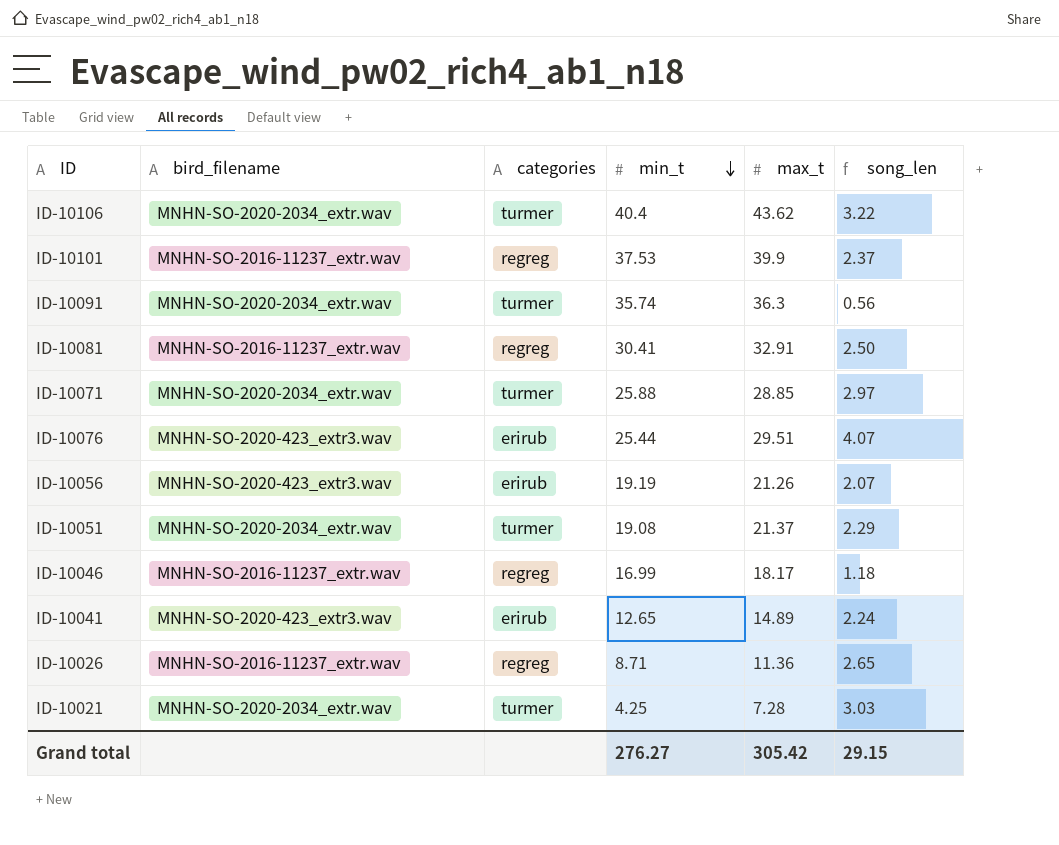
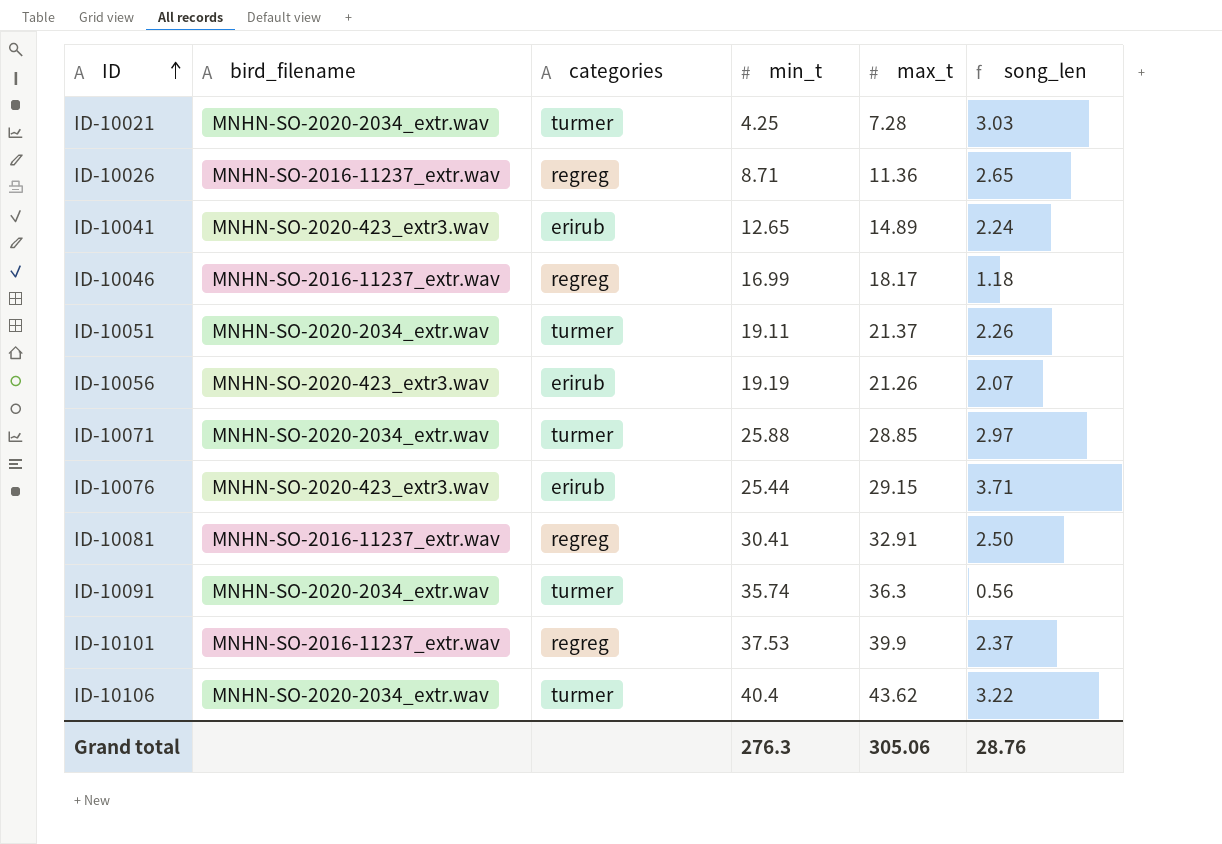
row order: min_t descending -> ID ascending
ID-10051 | min_t: 19.08 -> 19.11
ID-10051 | song_len: 2.29 -> 2.26
ID-10076 | max_t: 29.51 -> 29.15
ID-10076 | song_len: 4.07 -> 3.71
Grand total | min_t: 276.27 -> 276.3
Grand total | max_t: 305.42 -> 305.06
Grand total | song_len: 29.15 -> 28.76

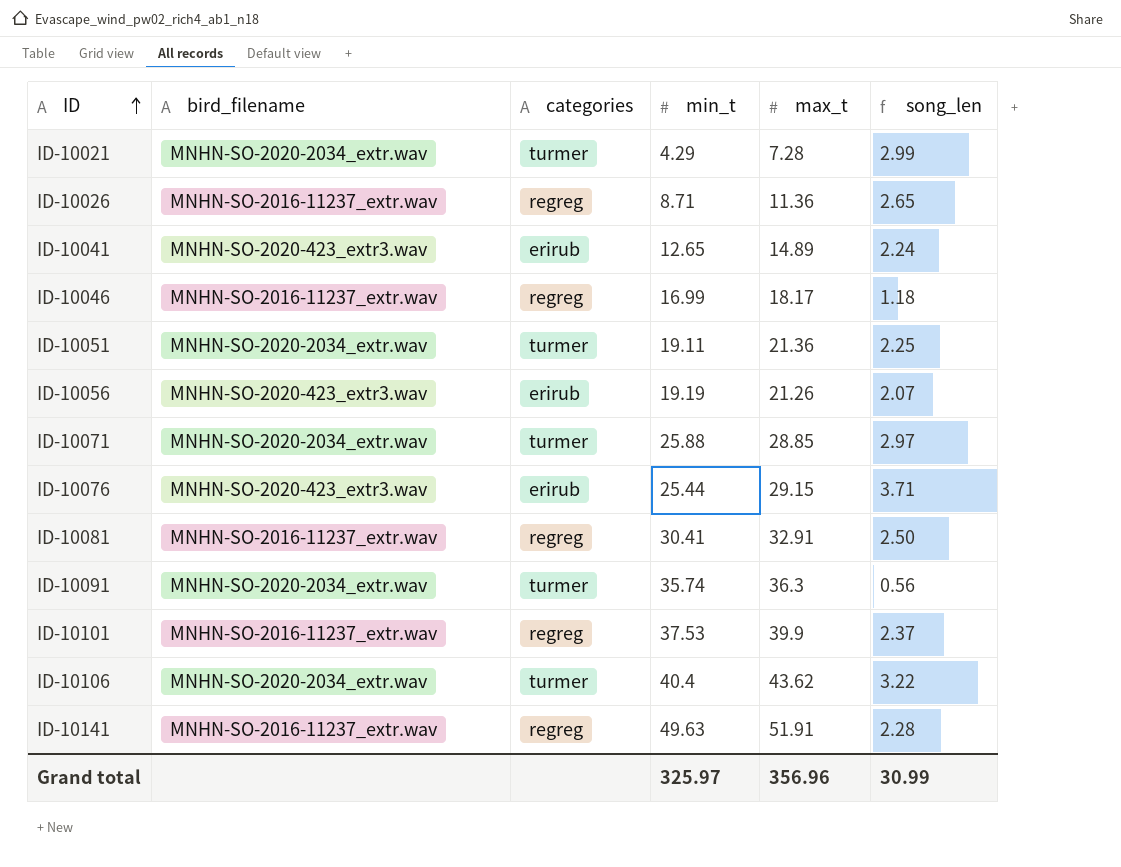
ID-10021 | min_t: 4.25 -> 4.29
ID-10021 | song_len: 3.03 -> 2.99
ID-10051 | max_t: 21.37 -> 21.36
ID-10051 | song_len: 2.26 -> 2.25
row ID-10141: none -> MNHN-SO-2016-11237_extr.wav | regreg | 49.63 | 51.91 | 2.28
Grand total | min_t: 276.3 -> 325.97
Grand total | max_t: 305.06 -> 356.96
Grand total | song_len: 28.76 -> 30.99

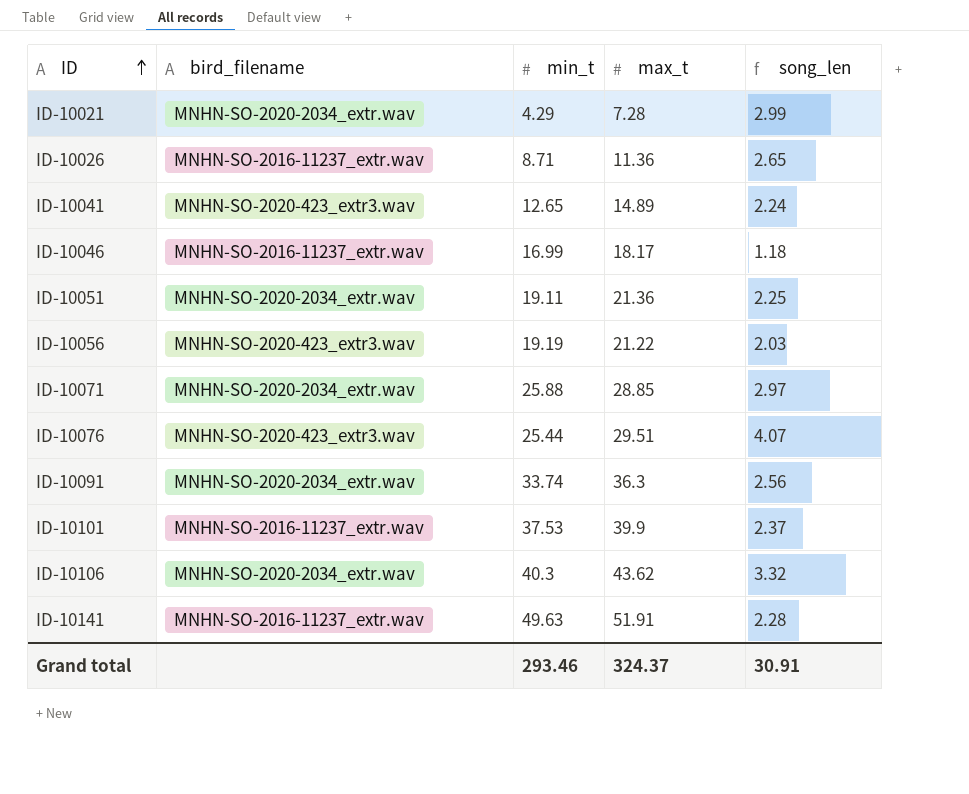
column categories | position: 3 -> none
row ID-10081: MNHN-SO-2016-11237_extr.wav | regreg | 30.41 | 32.91 | 2.50 -> none
ID-10056 | max_t: 21.26 -> 21.22
ID-10056 | song_len: 2.07 -> 2.03
ID-10076 | max_t: 29.15 -> 29.51
ID-10076 | song_len: 3.71 -> 4.07
ID-10091 | min_t: 35.74 -> 33.74
ID-10091 | song_len: 0.56 -> 2.56
ID-10106 | min_t: 40.4 -> 40.3
ID-10106 | song_len: 3.22 -> 3.32
Grand total | min_t: 325.97 -> 293.46
Grand total | max_t: 356.96 -> 324.37
Grand total | song_len: 30.99 -> 30.91

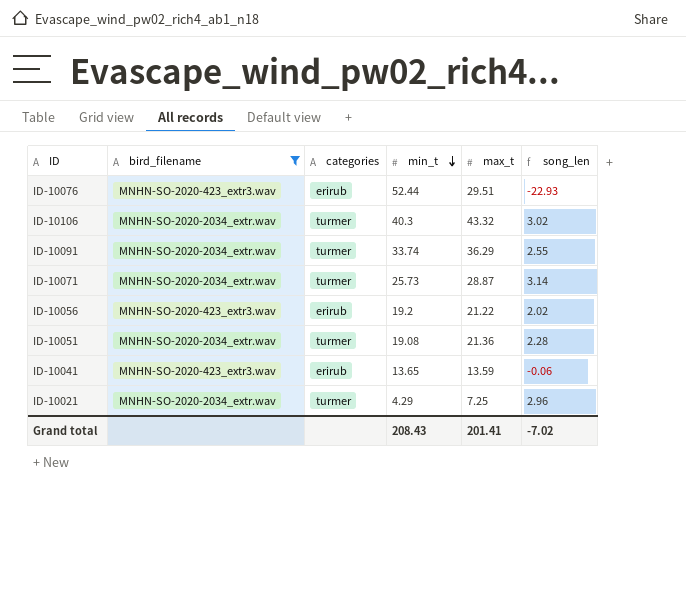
filter: none -> bird_filename != MNHN-SO-2016-11237_extr.wav
row order: ID ascending -> min_t descending
column categories | position: none -> 3
ID-10076 | min_t: 25.44 -> 52.44
ID-10076 | song_len: 4.07 -> -22.93
ID-10106 | max_t: 43.62 -> 43.32
ID-10106 | song_len: 3.32 -> 3.02
ID-10091 | max_t: 36.3 -> 36.29
ID-10091 | song_len: 2.56 -> 2.55
ID-10071 | min_t: 25.88 -> 25.73
ID-10071 | max_t: 28.85 -> 28.87
ID-10071 | song_len: 2.97 -> 3.14
ID-10056 | min_t: 19.19 -> 19.2
ID-10056 | song_len: 2.03 -> 2.02
ID-10051 | min_t: 19.11 -> 19.08
ID-10051 | song_len: 2.25 -> 2.28
ID-10041 | min_t: 12.65 -> 13.65
ID-10041 | max_t: 14.89 -> 13.59
ID-10041 | song_len: 2.24 -> -0.06
ID-10021 | max_t: 7.28 -> 7.25
ID-10021 | song_len: 2.99 -> 2.96
Grand total | min_t: 293.46 -> 208.43
Grand total | max_t: 324.37 -> 201.41
Grand total | song_len: 30.91 -> -7.02

